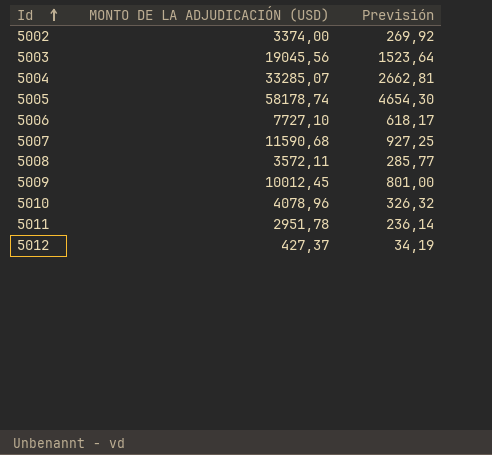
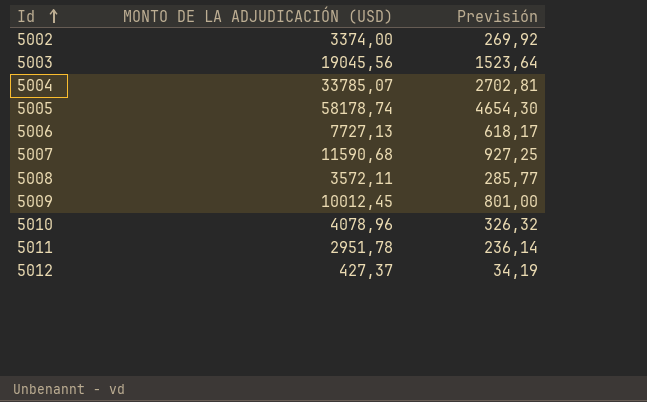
5004 | MONTO DE LA ADJUDICACIÓN (USD): 33285,07 -> 33785,07
5004 | Previsión: 2662,81 -> 2702,81
5006 | MONTO DE LA ADJUDICACIÓN (USD): 7727,10 -> 7727,13

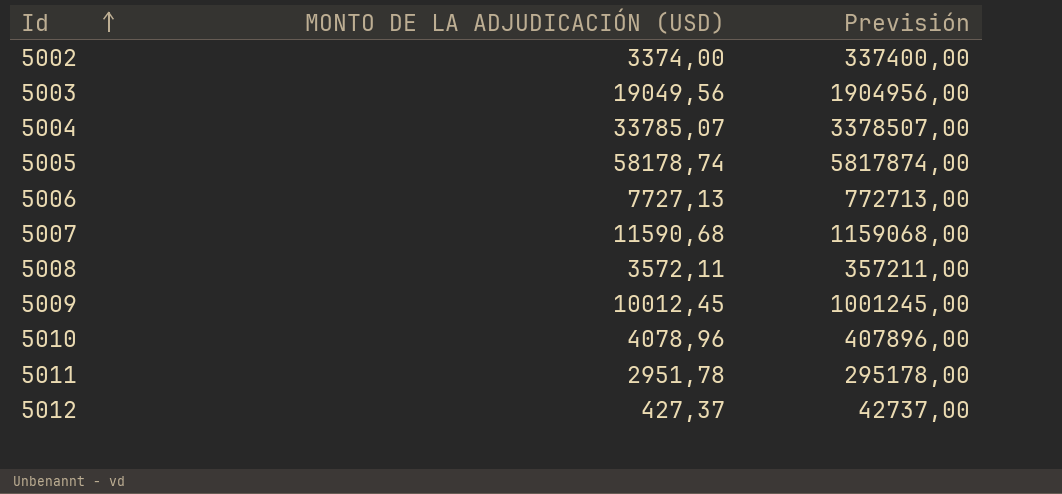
column Previsión | formula: [MONTO DE LA ADJUDICACIÓN (USD)] * 0,08 -> [MONTO DE LA ADJUDICACIÓN (USD)] * 100
5003 | MONTO DE LA ADJUDICACIÓN (USD): 19045,56 -> 19049,56

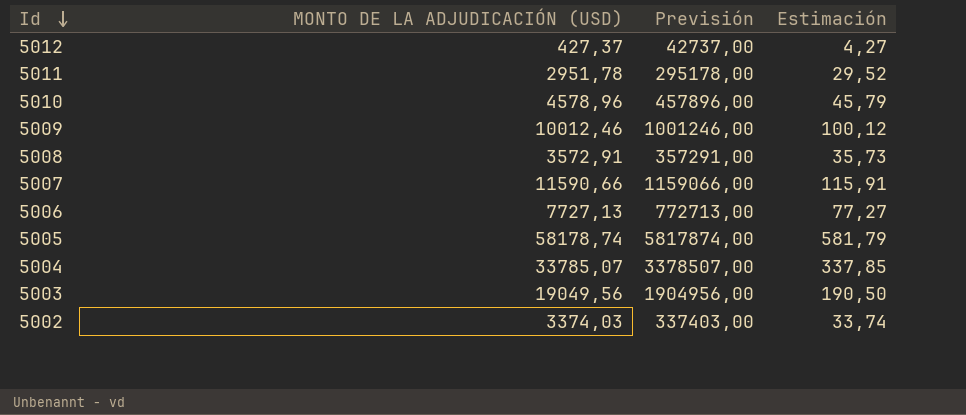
row order: Id ascending -> Id descending
column Estimación | formula: none -> [MONTO DE LA ADJUDICACIÓN (USD)] * 0,01
5010 | MONTO DE LA ADJUDICACIÓN (USD): 4078,96 -> 4578,96
5010 | Previsión: 407896,00 -> 457896,00
5009 | MONTO DE LA ADJUDICACIÓN (USD): 10012,45 -> 10012,46
5009 | Previsión: 1001245,00 -> 1001246,00
5008 | MONTO DE LA ADJUDICACIÓN (USD): 3572,11 -> 3572,91
5008 | Previsión: 357211,00 -> 357291,00
5007 | MONTO DE LA ADJUDICACIÓN (USD): 11590,68 -> 11590,66
5007 | Previsión: 1159068,00 -> 1159066,00
5002 | MONTO DE LA ADJUDICACIÓN (USD): 3374,00 -> 3374,03
5002 | Previsión: 337400,00 -> 337403,00

